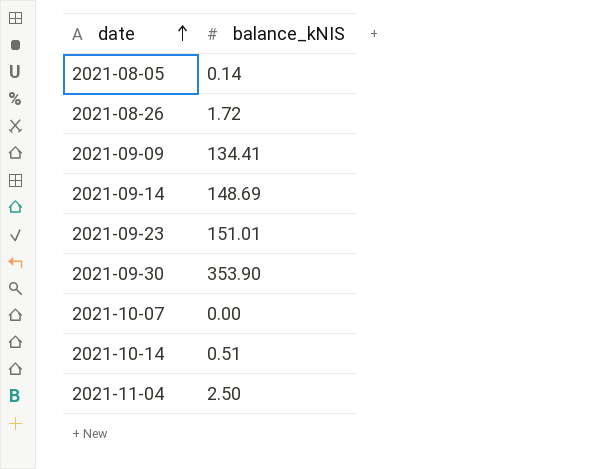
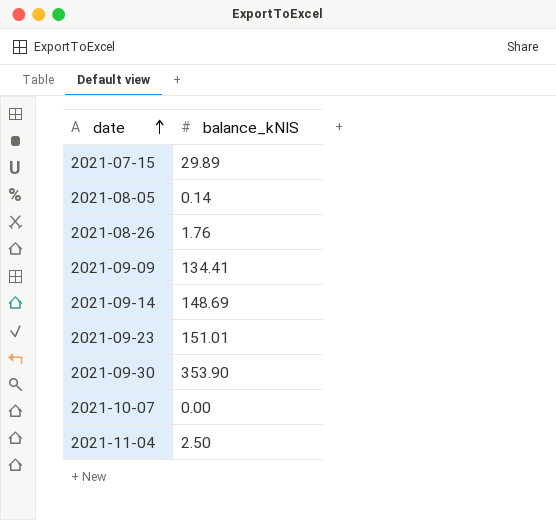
row 2021-10-14: 0.51 -> none
row 2021-07-15: none -> 29.89
2021-08-26 | balance_kNIS: 1.72 -> 1.76

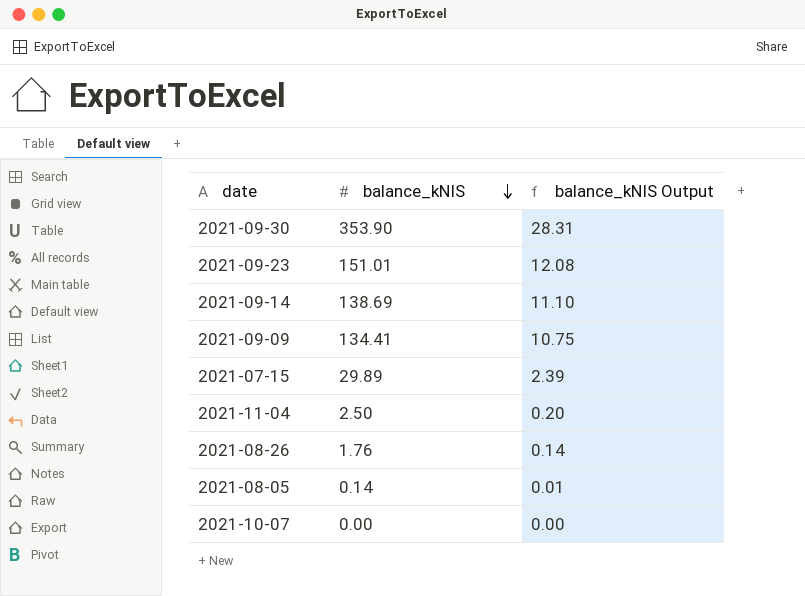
row order: date ascending -> balance_kNIS descending
column balance_kNIS Output | formula: none -> [balance_kNIS] * 0.08
2021-09-14 | balance_kNIS: 148.69 -> 138.69

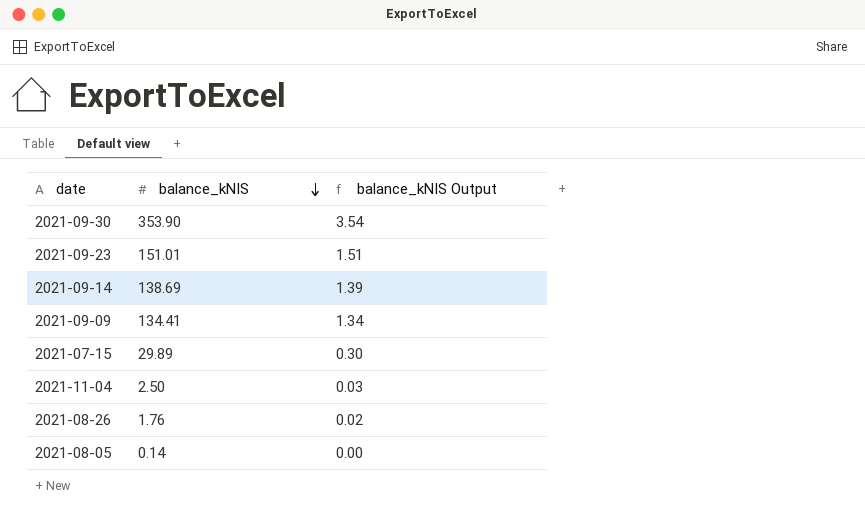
column balance_kNIS Output | formula: [balance_kNIS] * 0.08 -> [balance_kNIS] * 0.01
row 2021-10-07: 0.00 | 0.00 -> none

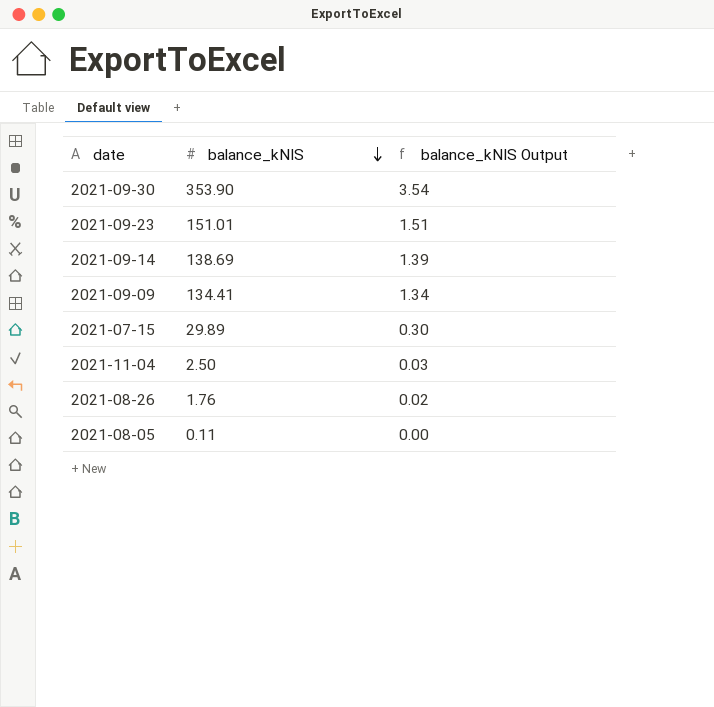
2021-08-05 | balance_kNIS: 0.14 -> 0.11

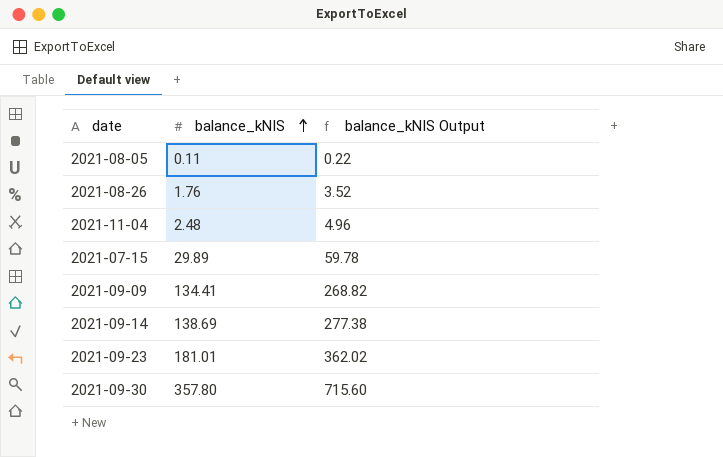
row order: balance_kNIS descending -> balance_kNIS ascending
column balance_kNIS Output | formula: [balance_kNIS] * 0.01 -> [balance_kNIS] * 2
2021-11-04 | balance_kNIS: 2.50 -> 2.48
2021-09-23 | balance_kNIS: 151.01 -> 181.01
2021-09-30 | balance_kNIS: 353.90 -> 357.80

